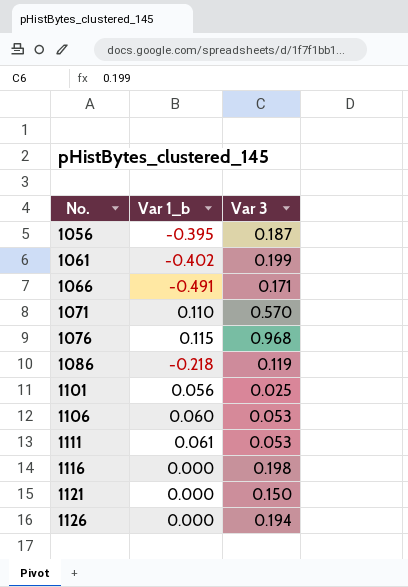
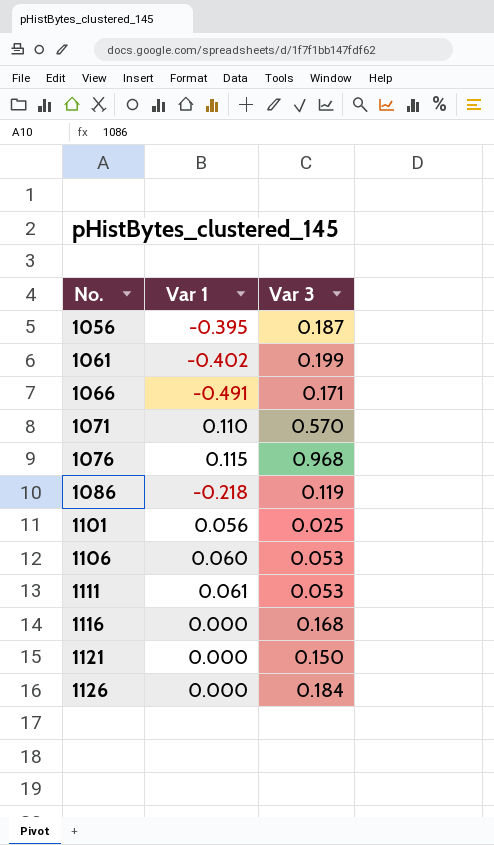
column name: Var 1_b -> Var 1
1116 | Var 3: 0.198 -> 0.168
1126 | Var 3: 0.194 -> 0.184

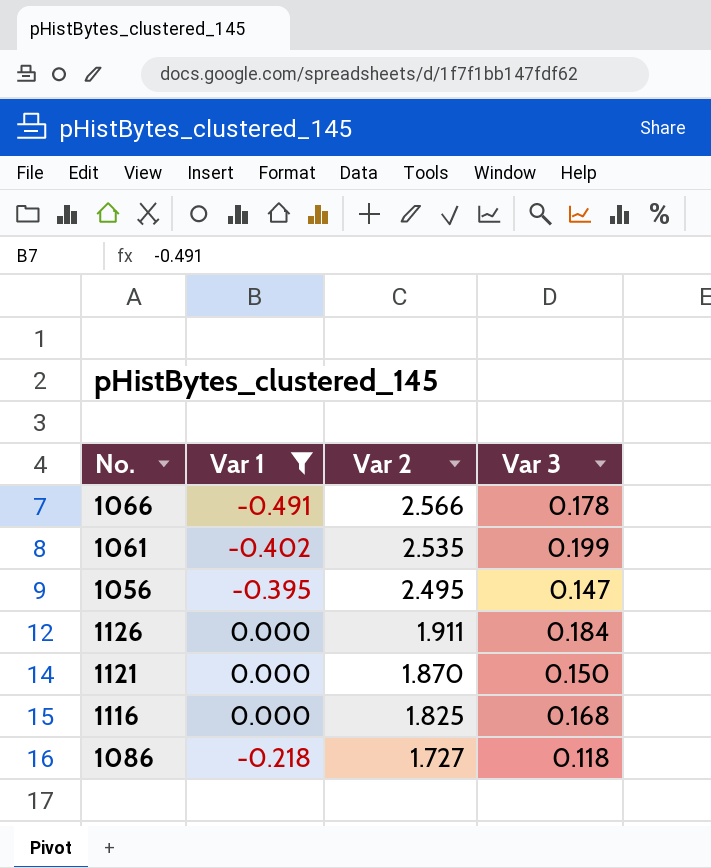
filter: none -> Var 1 <= 0.000
row order: No. ascending -> Var 2 descending
column Var 2 | position: none -> 3
1066 | Var 3: 0.171 -> 0.178
1056 | Var 3: 0.187 -> 0.147
1086 | Var 3: 0.119 -> 0.118

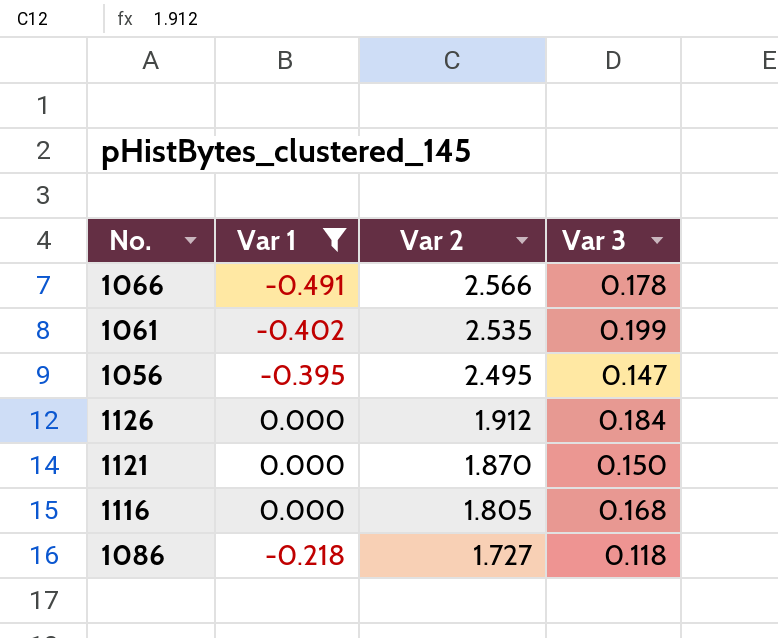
1126 | Var 2: 1.911 -> 1.912
1116 | Var 2: 1.825 -> 1.805

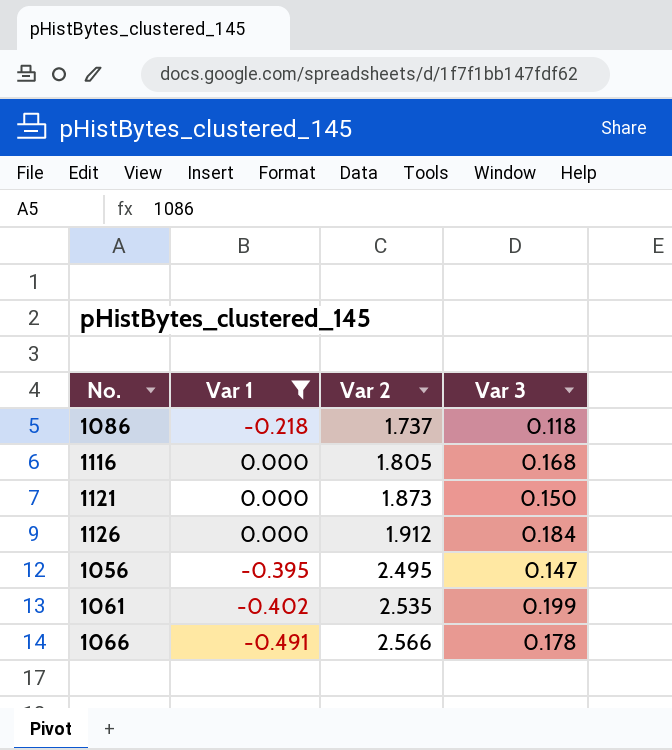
row order: Var 2 descending -> Var 2 ascending
1086 | Var 2: 1.727 -> 1.737
1121 | Var 2: 1.870 -> 1.873

